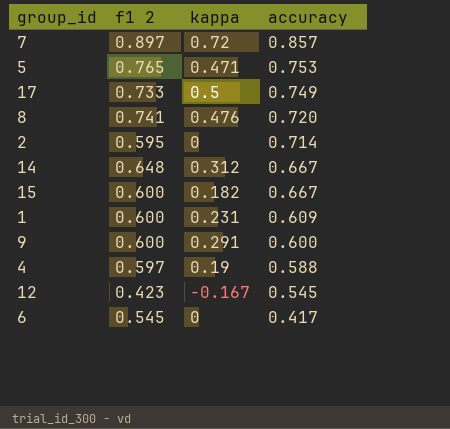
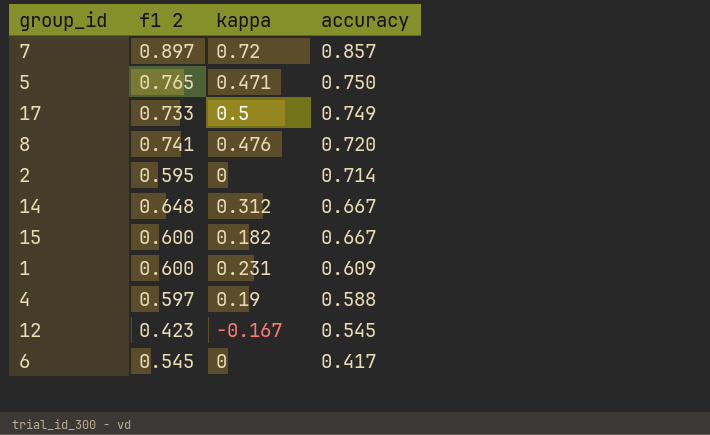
row 9: 0.600 | 0.291 | 0.600 -> none
5 | accuracy: 0.753 -> 0.750

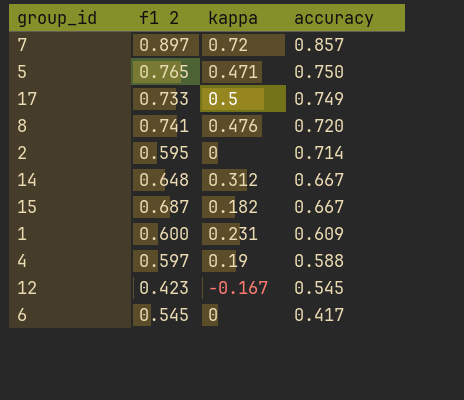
15 | f1 2: 0.600 -> 0.687

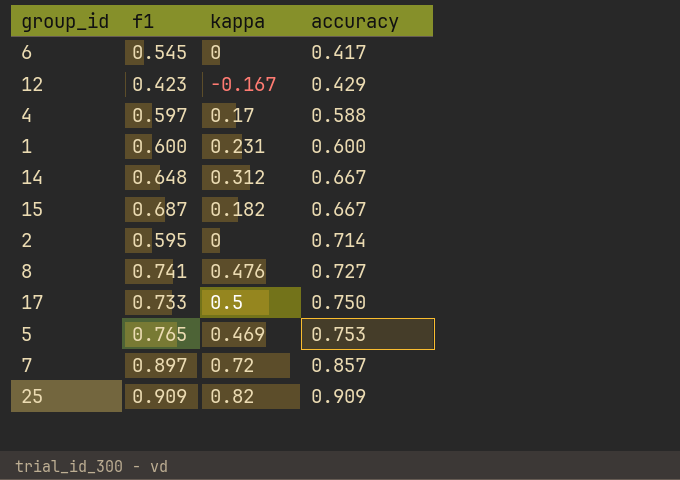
row order: accuracy descending -> accuracy ascending
column name: f1 2 -> f1
12 | accuracy: 0.545 -> 0.429
4 | kappa: 0.19 -> 0.17
1 | accuracy: 0.609 -> 0.600
8 | accuracy: 0.720 -> 0.727
17 | accuracy: 0.749 -> 0.750
5 | kappa: 0.471 -> 0.469
5 | accuracy: 0.750 -> 0.753
row 25: none -> 0.909 | 0.82 | 0.909

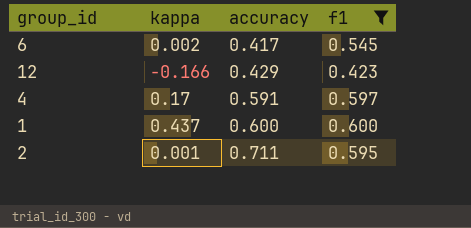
filter: none -> f1 <= 0.600
column f1 | position: 2 -> 4
6 | kappa: 0 -> 0.002
12 | kappa: -0.167 -> -0.166
4 | accuracy: 0.588 -> 0.591
1 | kappa: 0.231 -> 0.437
2 | kappa: 0 -> 0.001
2 | accuracy: 0.714 -> 0.711

